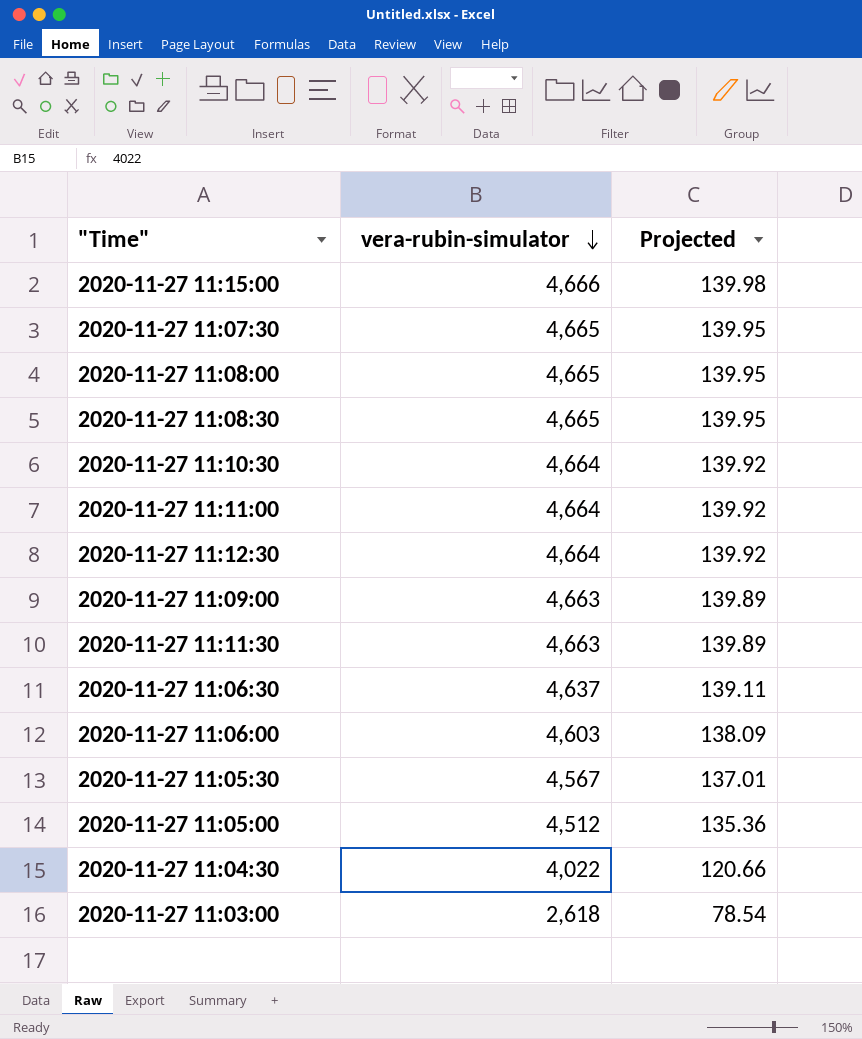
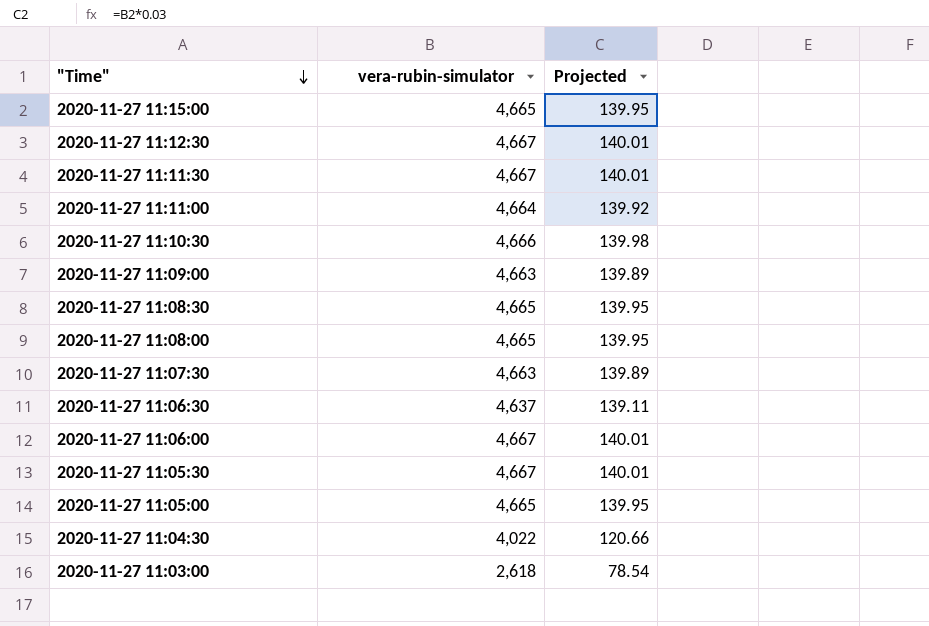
row order: vera-rubin-simulator descending -> "Time" descending
2020-11-27 11:15:00 | vera-rubin-simulator: 4,666 -> 4,665
2020-11-27 11:15:00 | Projected: 139.98 -> 139.95
2020-11-27 11:12:30 | vera-rubin-simulator: 4,664 -> 4,667
2020-11-27 11:12:30 | Projected: 139.92 -> 140.01
2020-11-27 11:11:30 | vera-rubin-simulator: 4,663 -> 4,667
2020-11-27 11:11:30 | Projected: 139.89 -> 140.01
2020-11-27 11:10:30 | vera-rubin-simulator: 4,664 -> 4,666
2020-11-27 11:10:30 | Projected: 139.92 -> 139.98
2020-11-27 11:07:30 | vera-rubin-simulator: 4,665 -> 4,663
2020-11-27 11:07:30 | Projected: 139.95 -> 139.89
2020-11-27 11:06:00 | vera-rubin-simulator: 4,603 -> 4,667
2020-11-27 11:06:00 | Projected: 138.09 -> 140.01
2020-11-27 11:05:30 | vera-rubin-simulator: 4,567 -> 4,667
2020-11-27 11:05:30 | Projected: 137.01 -> 140.01
2020-11-27 11:05:00 | vera-rubin-simulator: 4,512 -> 4,665
2020-11-27 11:05:00 | Projected: 135.36 -> 139.95

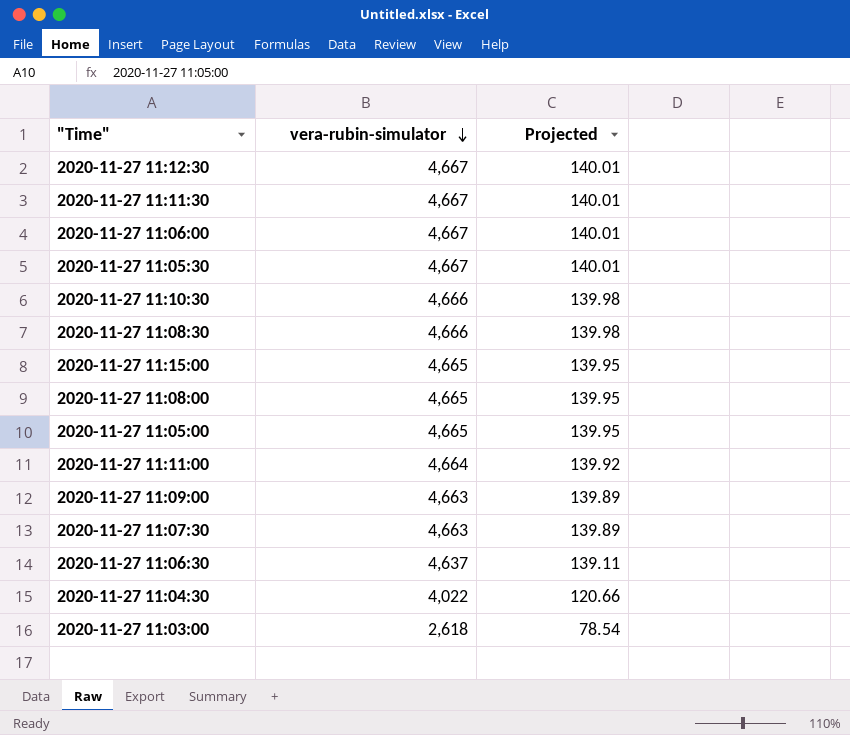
row order: "Time" descending -> vera-rubin-simulator descending
2020-11-27 11:08:30 | vera-rubin-simulator: 4,665 -> 4,666
2020-11-27 11:08:30 | Projected: 139.95 -> 139.98

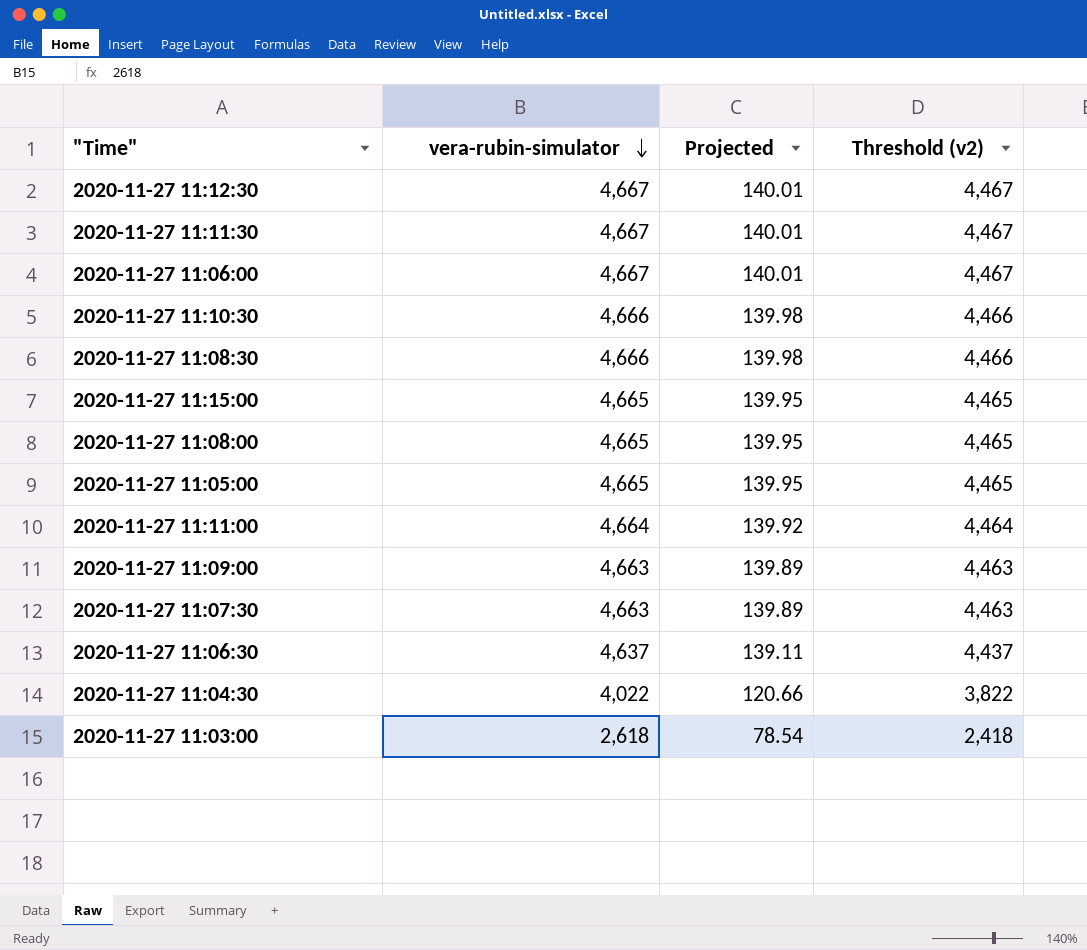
column Threshold (v2) | formula: none -> [vera-rubin-simulator] - 200
row 2020-11-27 11:05:30: 4,667 | 140.01 -> none

